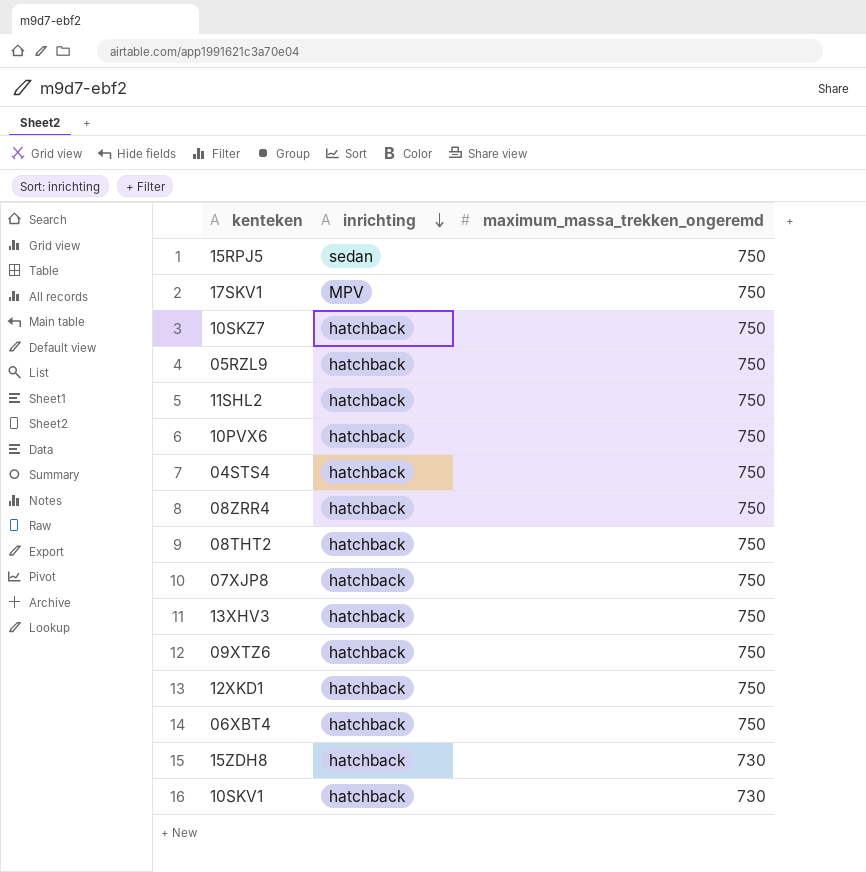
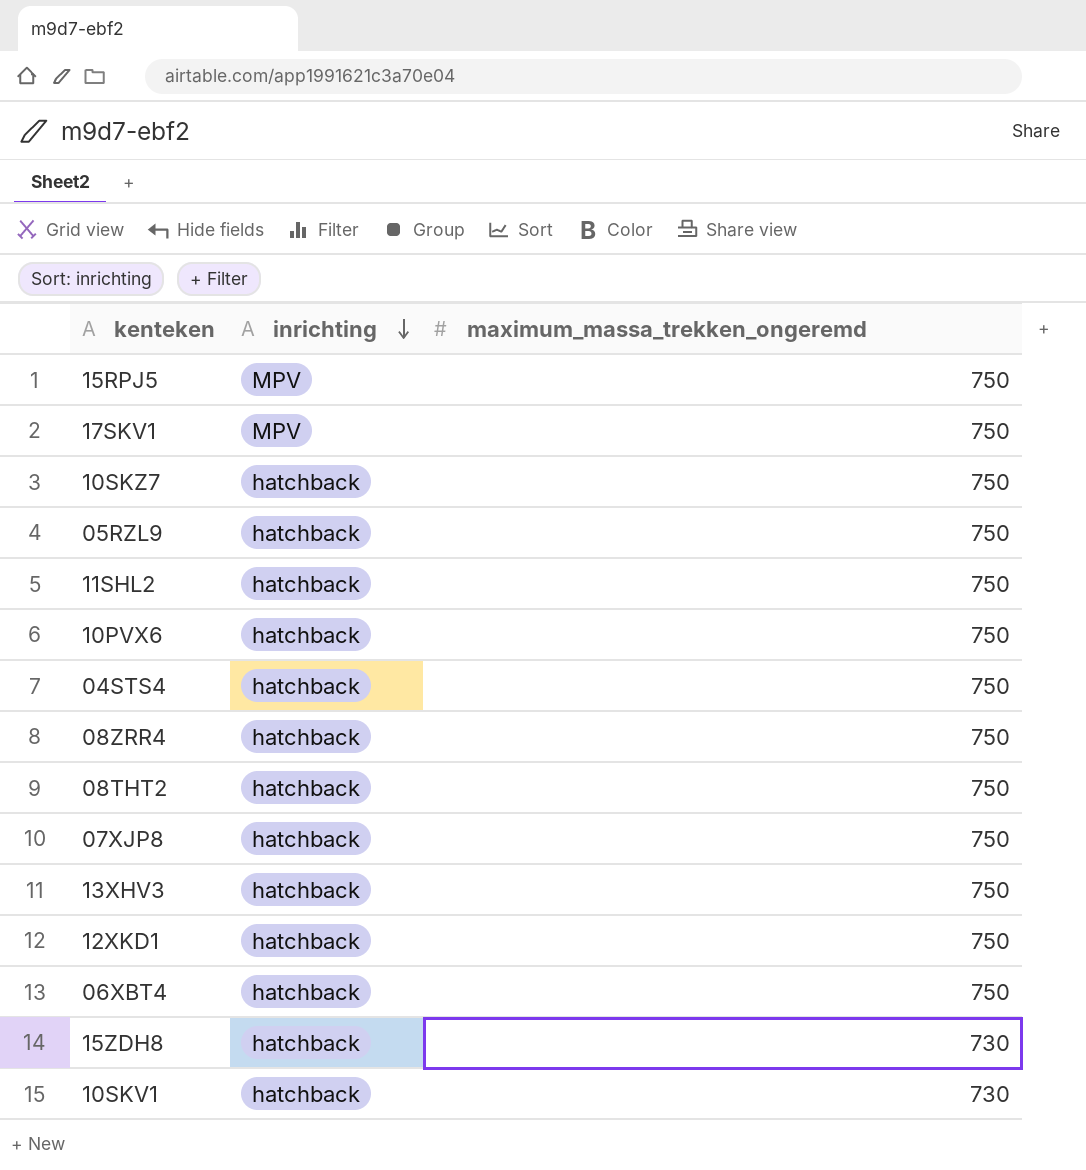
row 09XTZ6: hatchback | 750 -> none
15RPJ5 | inrichting: sedan -> MPV

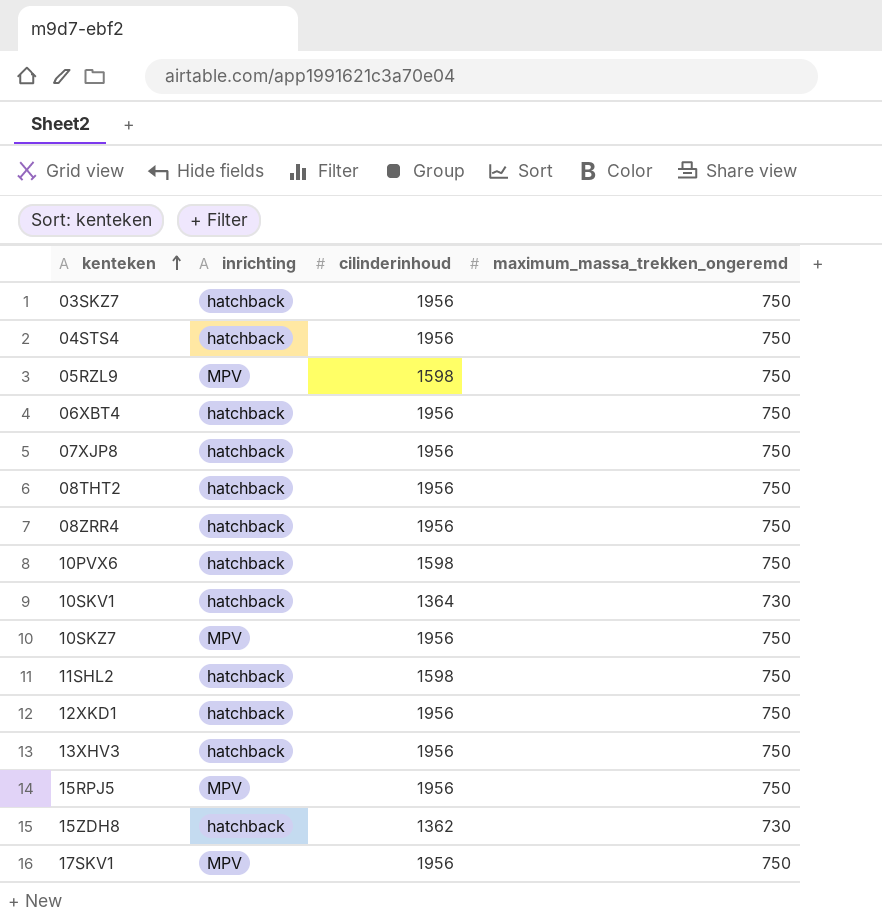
row order: inrichting descending -> kenteken ascending
column cilinderinhoud | position: none -> 3
row 03SKZ7: none -> hatchback | 1956 | 750
05RZL9 | inrichting: hatchback -> MPV
10SKZ7 | inrichting: hatchback -> MPV

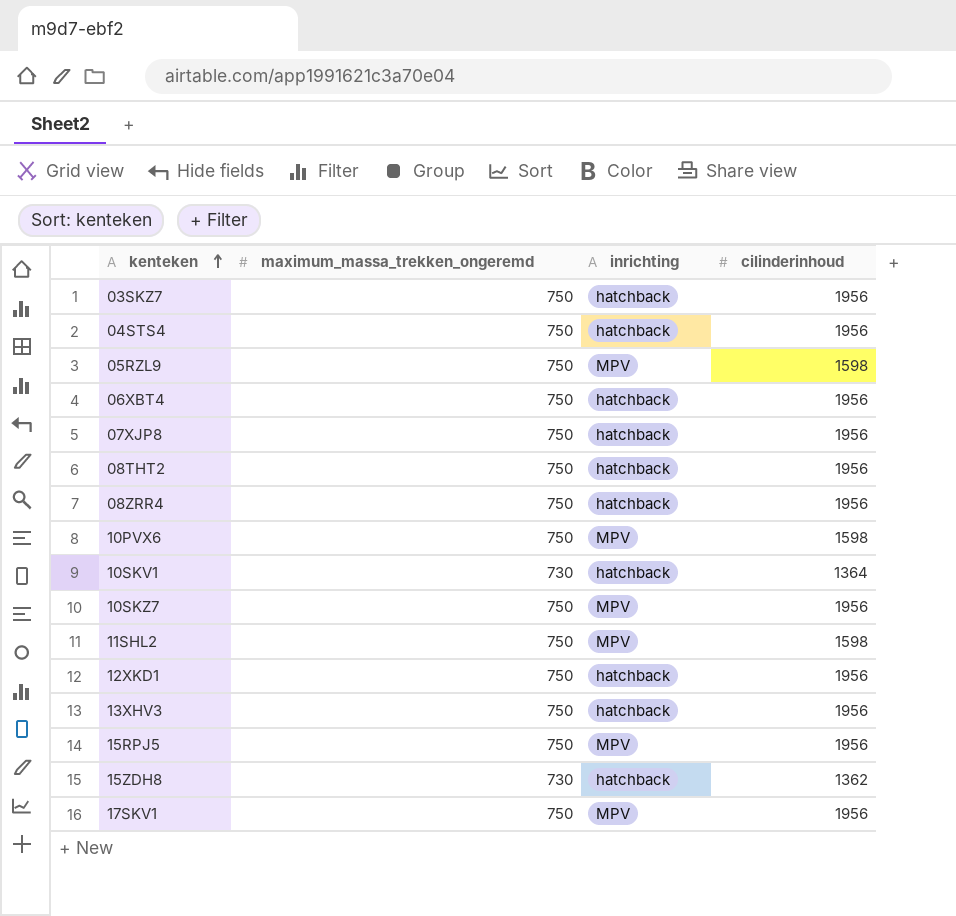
column maximum_massa_trekken_ongeremd | position: 4 -> 2
10PVX6 | inrichting: hatchback -> MPV
11SHL2 | inrichting: hatchback -> MPV

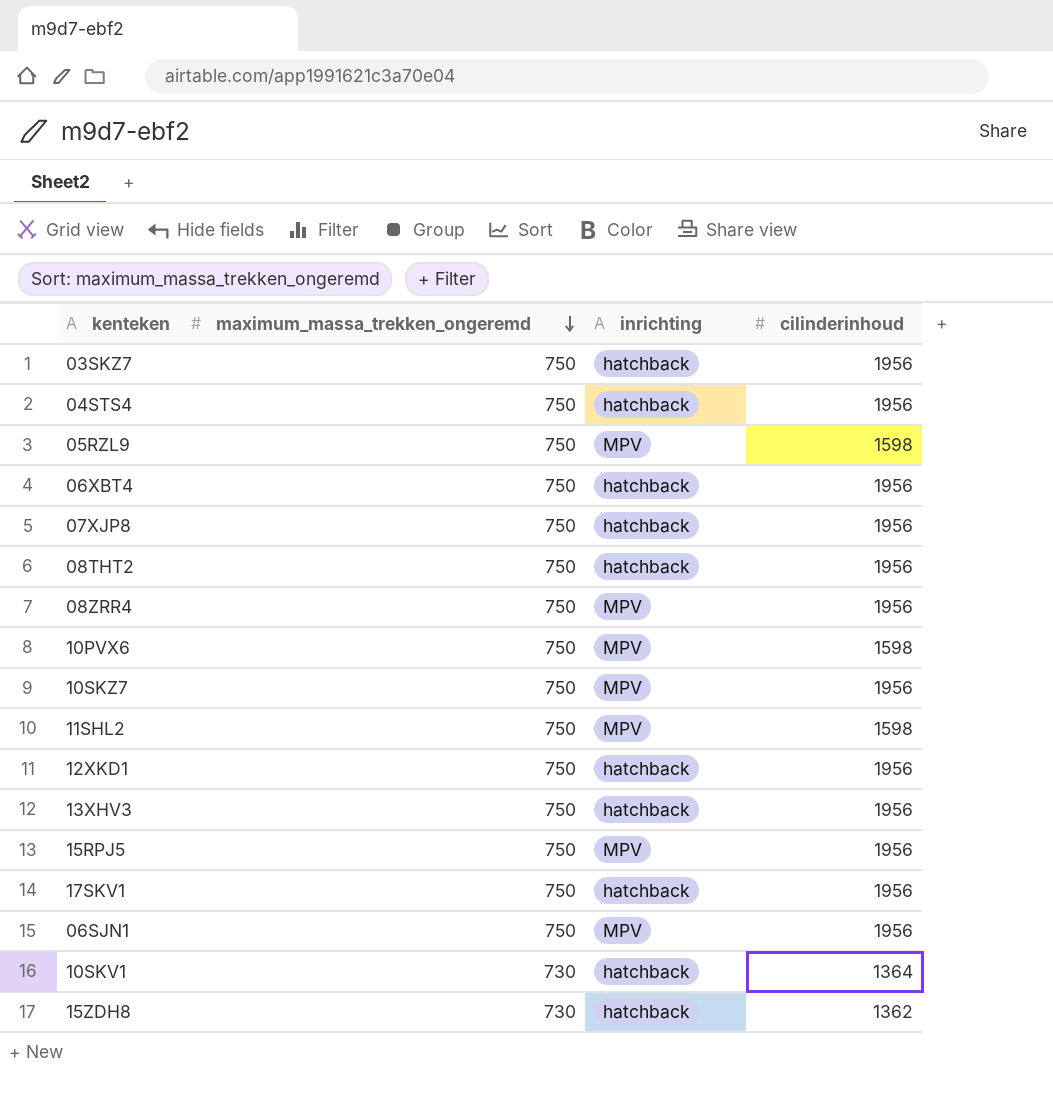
row order: kenteken ascending -> maximum_massa_trekken_ongeremd descending
08ZRR4 | inrichting: hatchback -> MPV
17SKV1 | inrichting: MPV -> hatchback
row 06SJN1: none -> 750 | MPV | 1956

